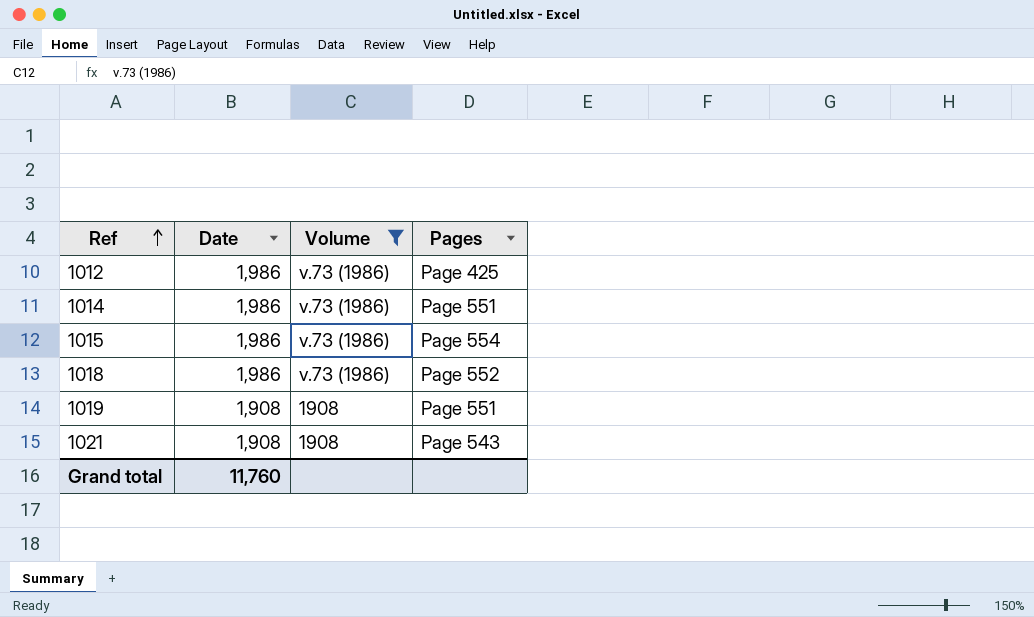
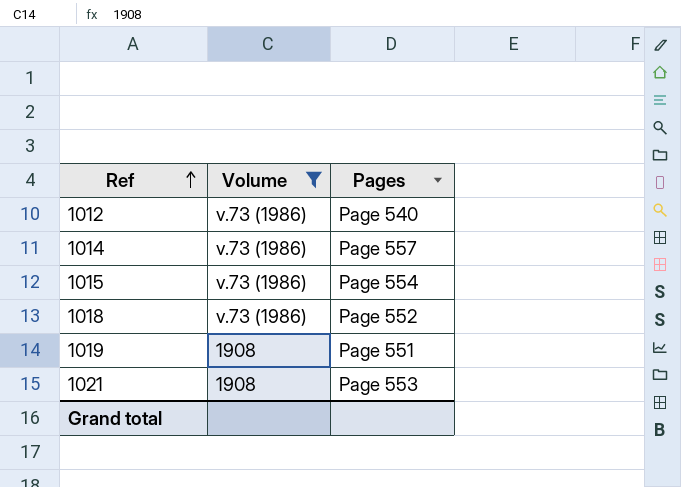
column Date | position: 2 -> none
1012 | Pages: Page 425 -> Page 540
1014 | Pages: Page 551 -> Page 557
1021 | Pages: Page 543 -> Page 553

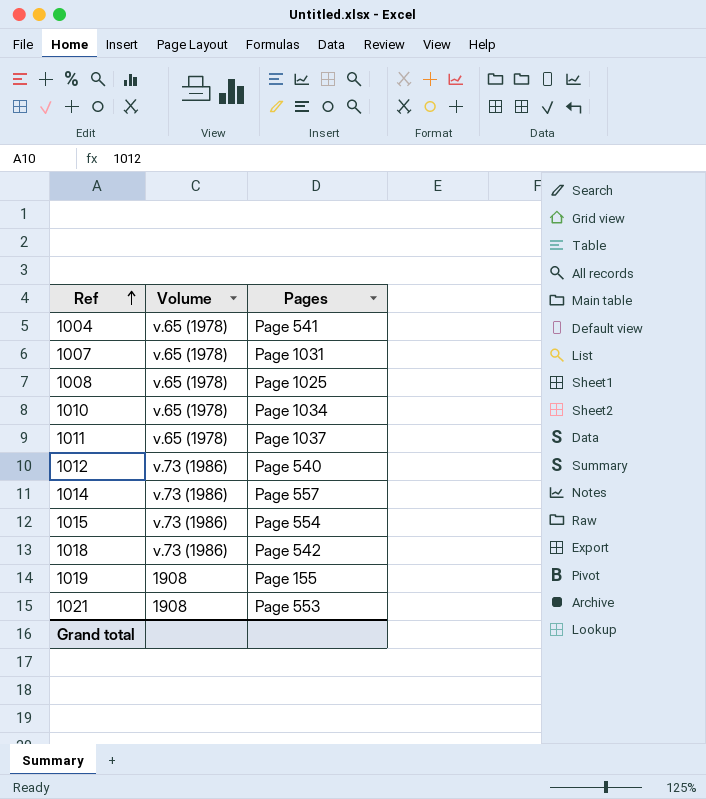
filter: Volume != v.65 (1978) -> none
1018 | Pages: Page 552 -> Page 542
1019 | Pages: Page 551 -> Page 155

